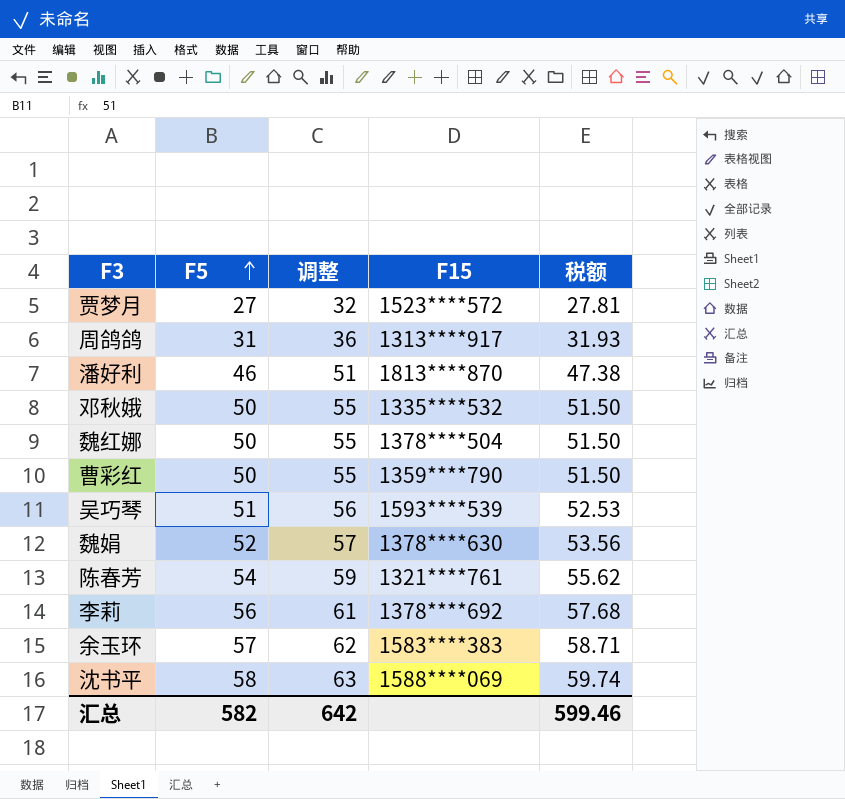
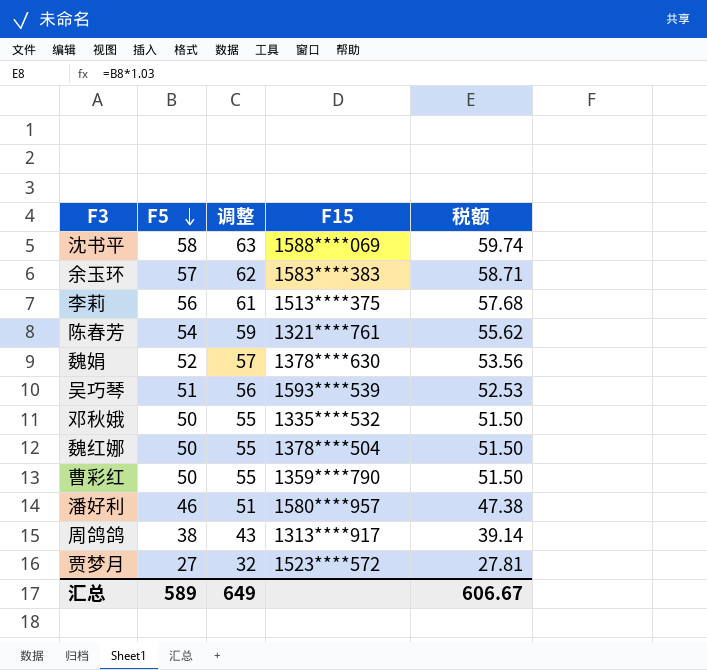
row order: F5 ascending -> F5 descending
李莉 | F15: 1378****692 -> 1513****375
潘好利 | F15: 1813****870 -> 1580****957
周鸽鸽 | F5: 31 -> 38
周鸽鸽 | 调整: 36 -> 43
周鸽鸽 | 税额: 31.93 -> 39.14
汇总 | F5: 582 -> 589
汇总 | 调整: 642 -> 649
汇总 | 税额: 599.46 -> 606.67

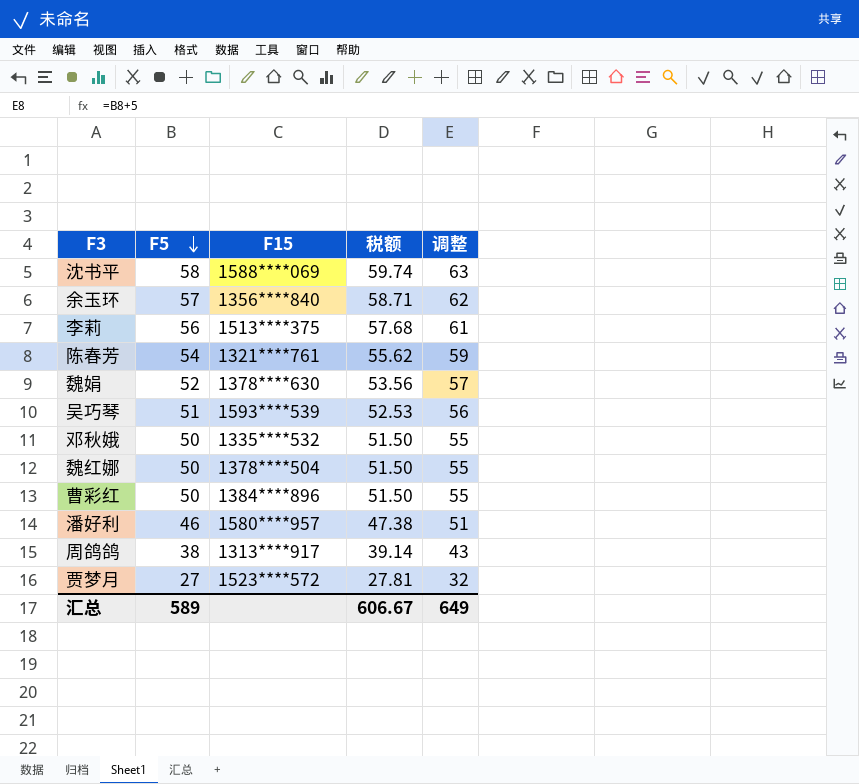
column 调整 | position: 3 -> 5
余玉环 | F15: 1583****383 -> 1356****840
曹彩红 | F15: 1359****790 -> 1384****896

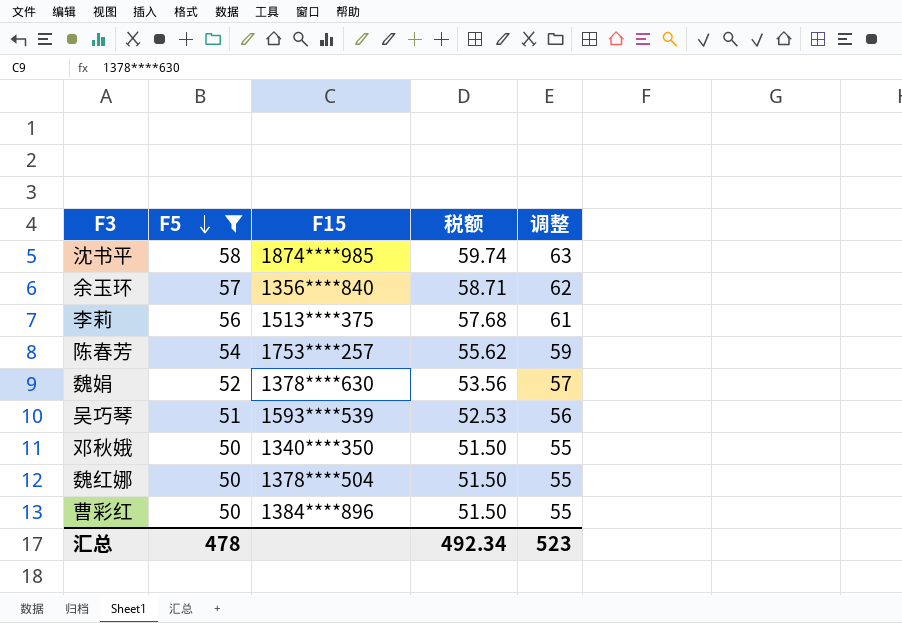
filter: none -> F5 >= 50
沈书平 | F15: 1588****069 -> 1874****985
陈春芳 | F15: 1321****761 -> 1753****257
邓秋娥 | F15: 1335****532 -> 1340****350
汇总 | F5: 589 -> 478
汇总 | 税额: 606.67 -> 492.34
汇总 | 调整: 649 -> 523

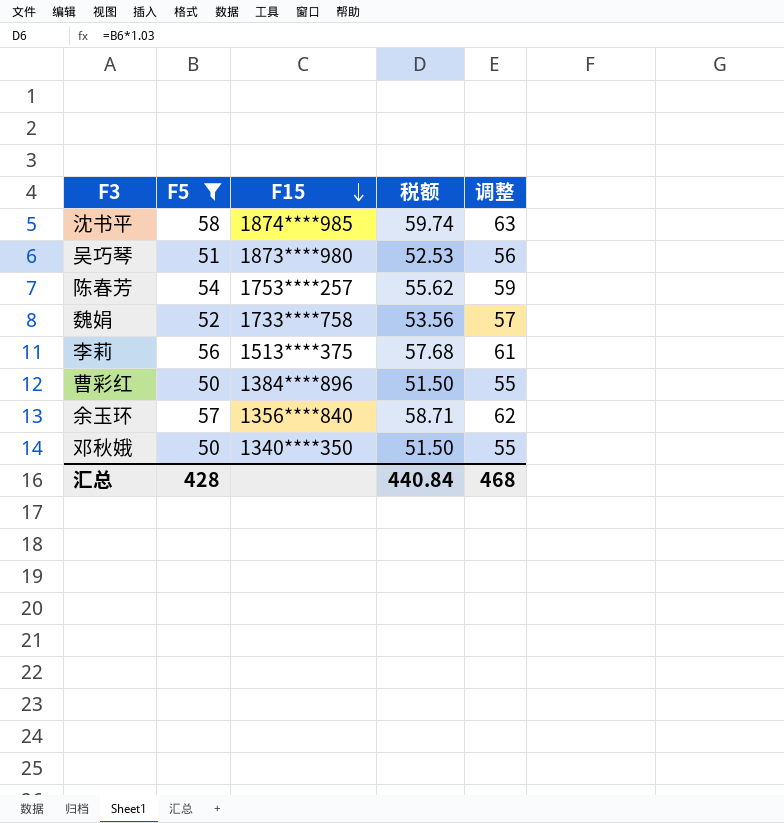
row order: F5 descending -> F15 descending
row 魏红娜: 50 | 1378****504 | 51.50 | 55 -> none
吴巧琴 | F15: 1593****539 -> 1873****980
魏娟 | F15: 1378****630 -> 1733****758
汇总 | F5: 478 -> 428
汇总 | 税额: 492.34 -> 440.84
汇总 | 调整: 523 -> 468

